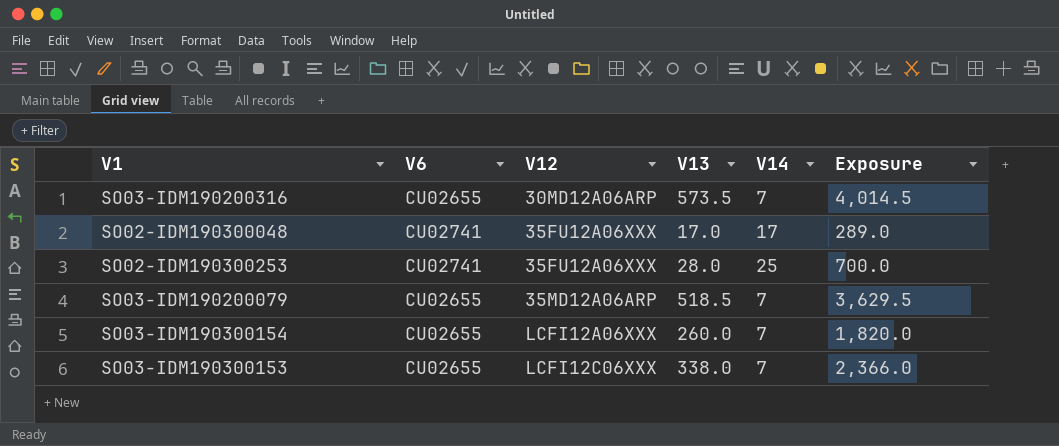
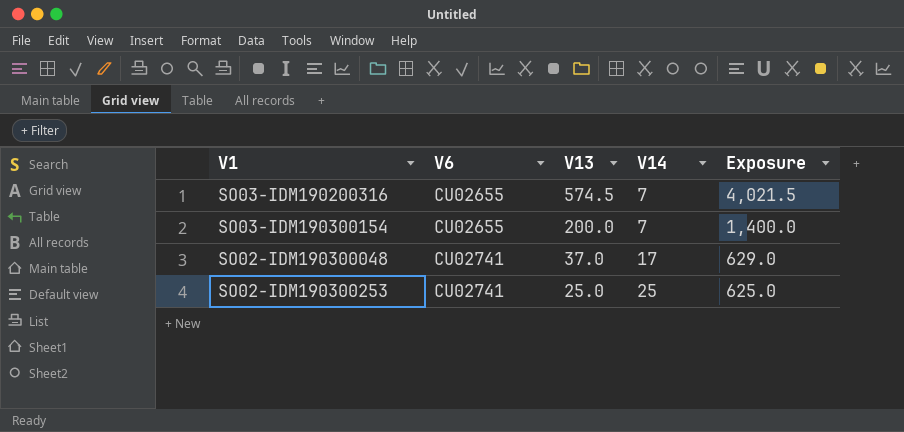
row order: V12 ascending -> V6 ascending
column V12 | position: 3 -> none
row SO03-IDM190200079: CU02655 | 35MD12A06ARP | 518.5 | 7 | 3,629.5 -> none
row SO03-IDM190300153: CU02655 | LCFI12C06XXX | 338.0 | 7 | 2,366.0 -> none
SO03-IDM190200316 | V13: 573.5 -> 574.5
SO03-IDM190200316 | Exposure: 4,014.5 -> 4,021.5
SO03-IDM190300154 | V13: 260.0 -> 200.0
SO03-IDM190300154 | Exposure: 1,820.0 -> 1,400.0
SO02-IDM190300048 | V13: 17.0 -> 37.0
SO02-IDM190300048 | Exposure: 289.0 -> 629.0
SO02-IDM190300253 | V13: 28.0 -> 25.0
SO02-IDM190300253 | Exposure: 700.0 -> 625.0

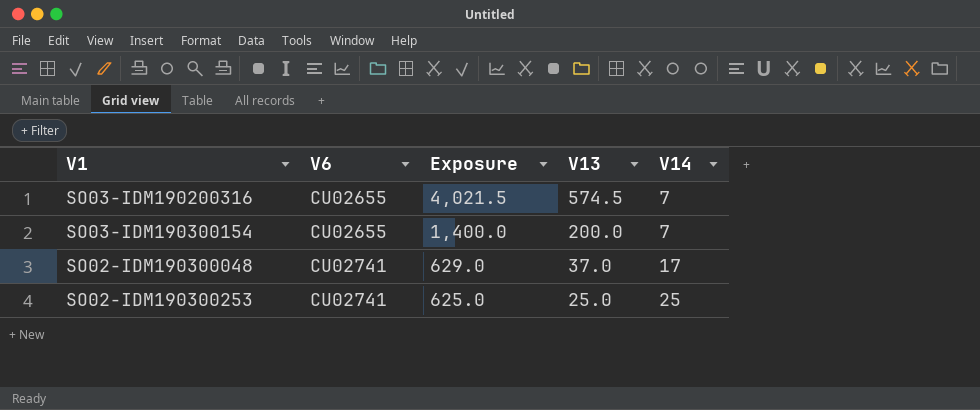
column Exposure | position: 5 -> 3

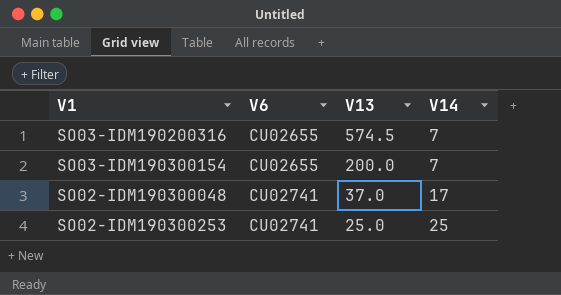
column Exposure | formula: [V13] * [V14] -> none

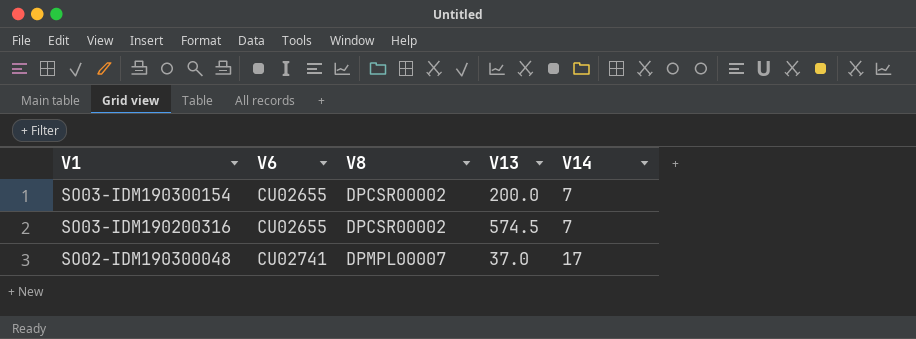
row order: V6 ascending -> V1 descending
column V8 | position: none -> 3
row SO02-IDM190300253: CU02741 | 25.0 | 25 -> none

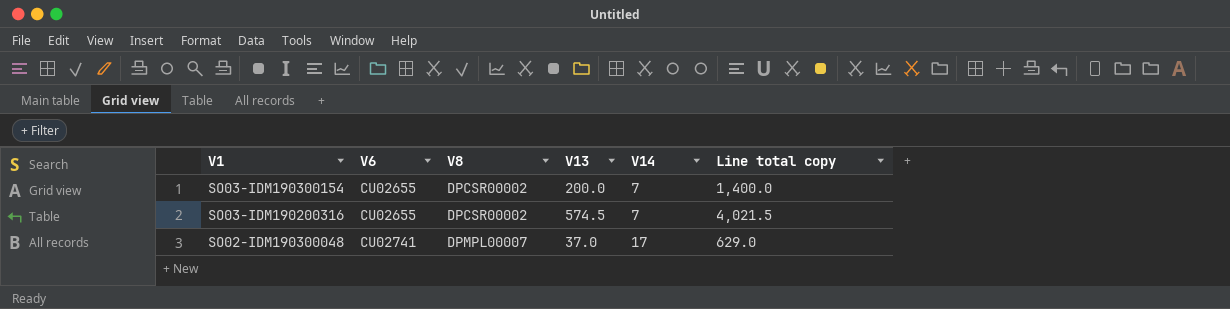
column Line total copy | formula: none -> [V13] * [V14]

